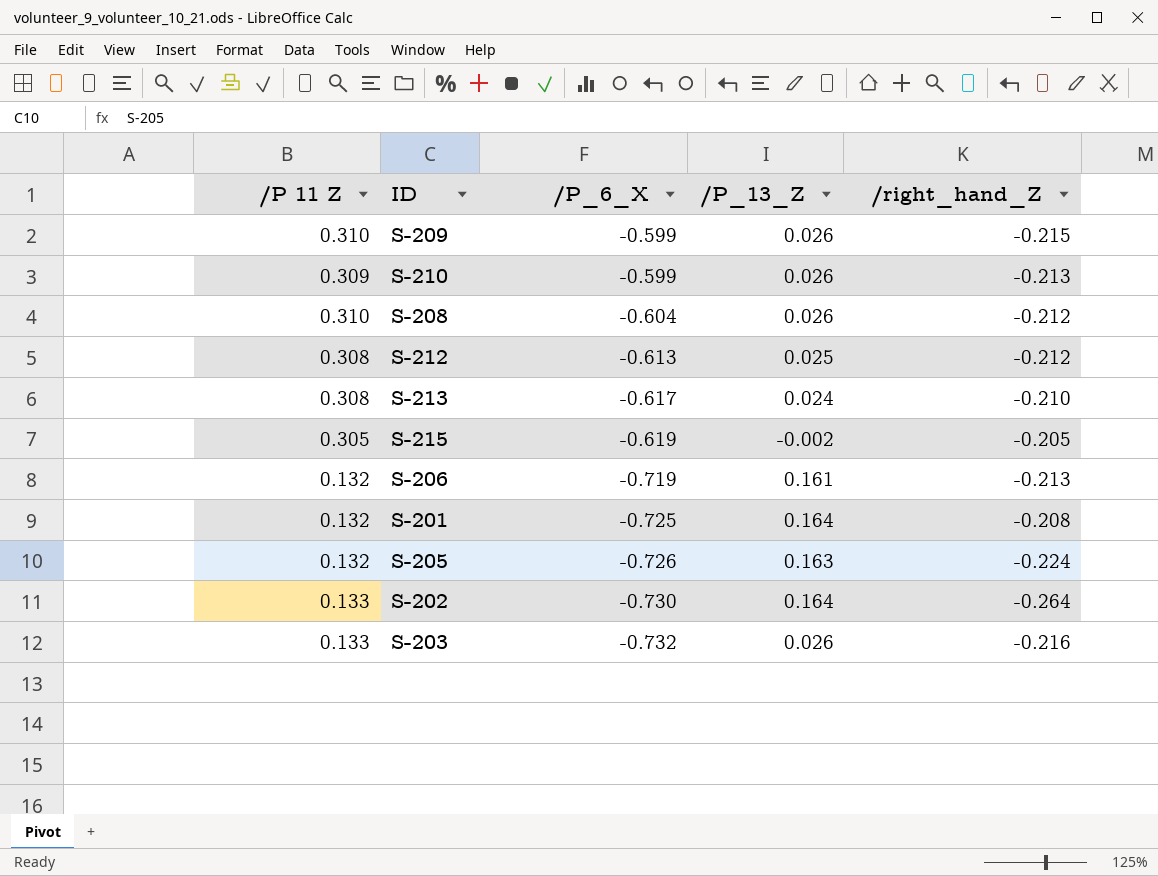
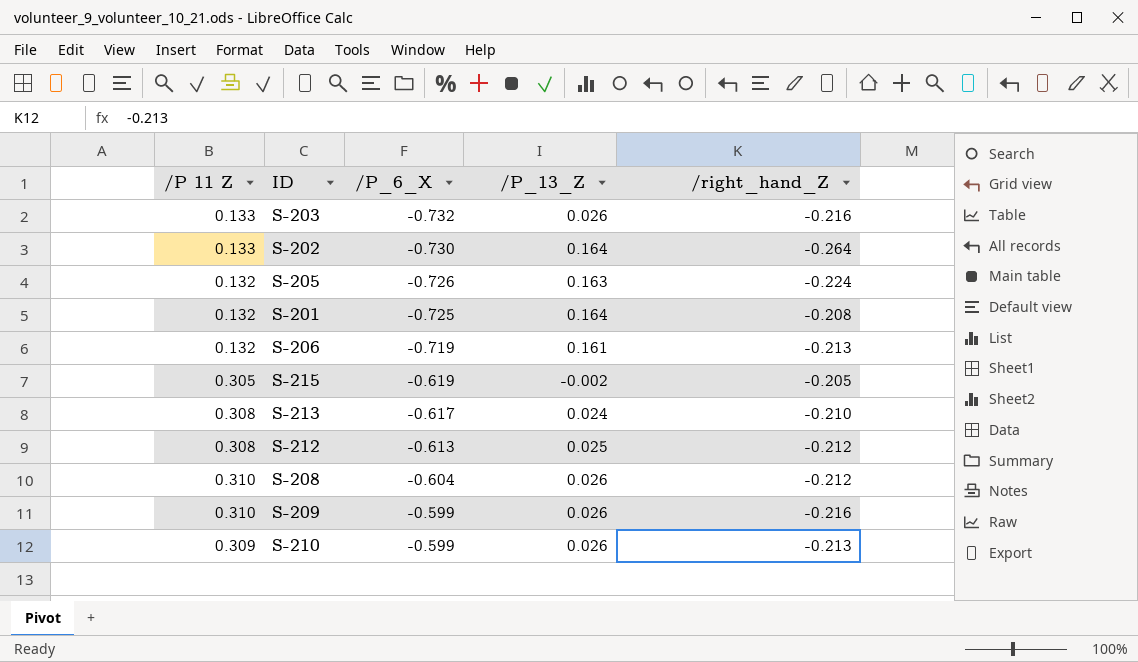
row order: /P_6_X descending -> /P_6_X ascending
S-209 | /right_hand_Z: -0.215 -> -0.216

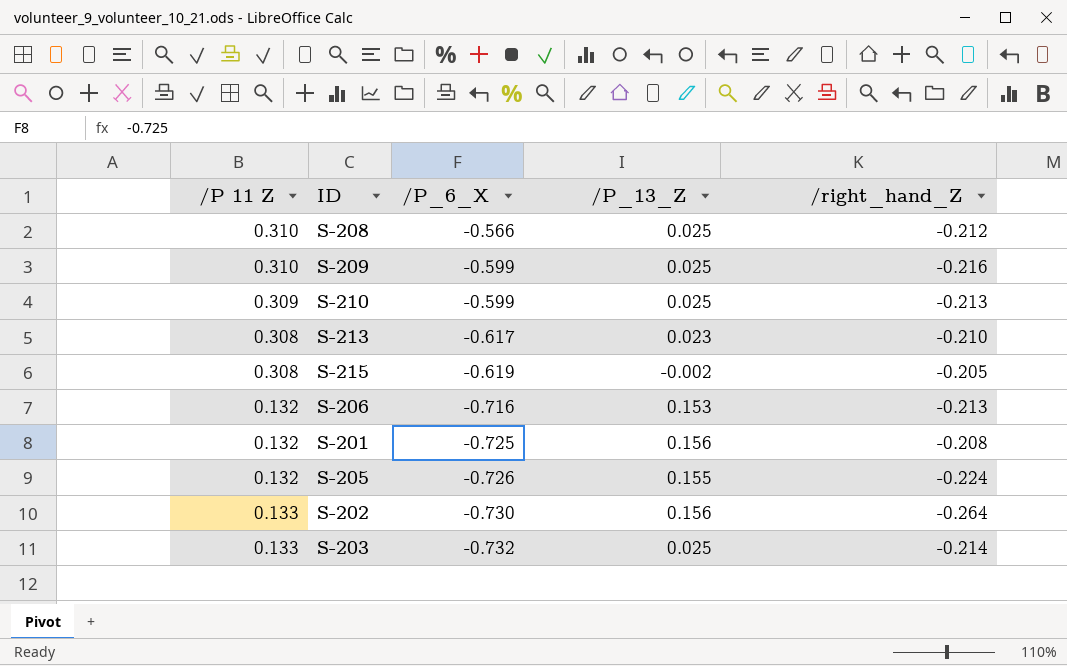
row order: /P_6_X ascending -> /P_6_X descending
row S-212: 0.308 | -0.613 | 0.025 | -0.212 -> none
S-208 | /P_6_X: -0.604 -> -0.566
S-208 | /P_13_Z: 0.026 -> 0.025
S-209 | /P_13_Z: 0.026 -> 0.025
S-210 | /P_13_Z: 0.026 -> 0.025
S-213 | /P_13_Z: 0.024 -> 0.023
S-215 | /P 11 Z: 0.305 -> 0.308
S-206 | /P_6_X: -0.719 -> -0.716
S-206 | /P_13_Z: 0.161 -> 0.153
S-201 | /P_13_Z: 0.164 -> 0.156
S-205 | /P_13_Z: 0.163 -> 0.155
S-202 | /P_13_Z: 0.164 -> 0.156
S-203 | /P_13_Z: 0.026 -> 0.025
S-203 | /right_hand_Z: -0.216 -> -0.214

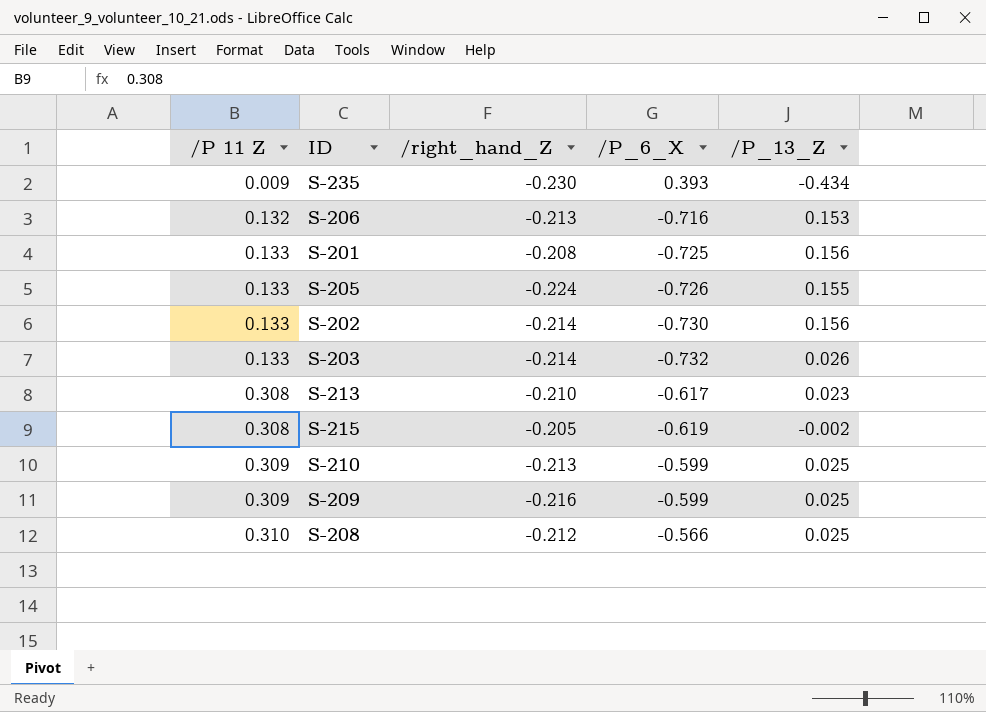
row order: /P_6_X descending -> /P 11 Z ascending
column /right_hand_Z | position: 5 -> 3
row S-235: none -> 0.009 | -0.230 | 0.393 | -0.434
S-201 | /P 11 Z: 0.132 -> 0.133
S-205 | /P 11 Z: 0.132 -> 0.133
S-202 | /right_hand_Z: -0.264 -> -0.214
S-203 | /P_13_Z: 0.025 -> 0.026
S-209 | /P 11 Z: 0.310 -> 0.309

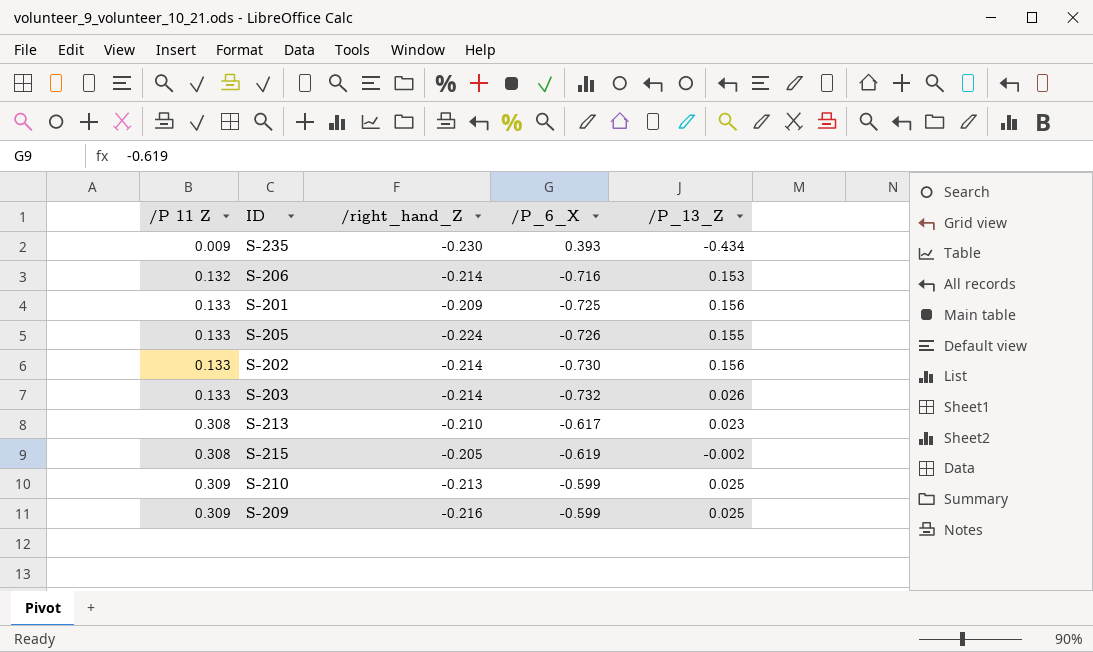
row S-208: 0.310 | -0.212 | -0.566 | 0.025 -> none
S-206 | /right_hand_Z: -0.213 -> -0.214
S-201 | /right_hand_Z: -0.208 -> -0.209

